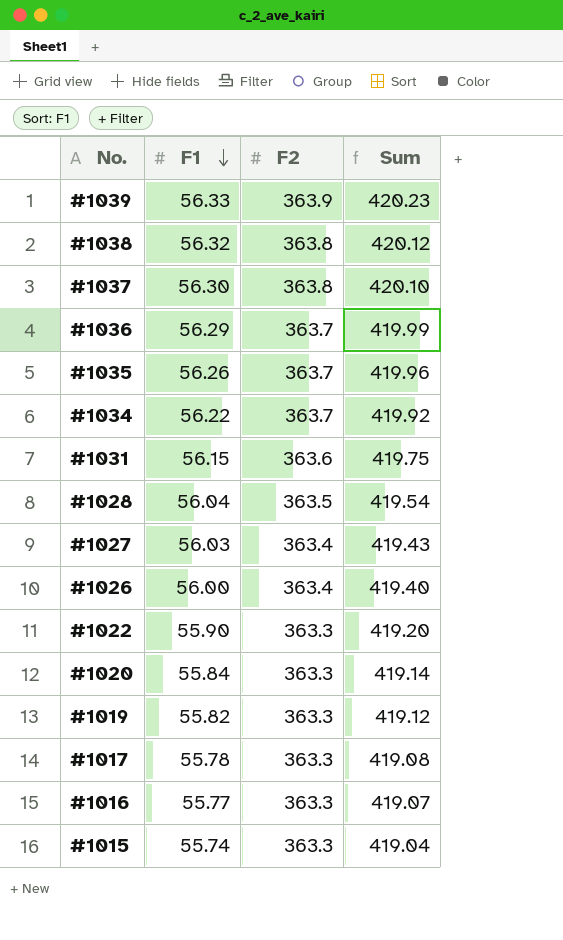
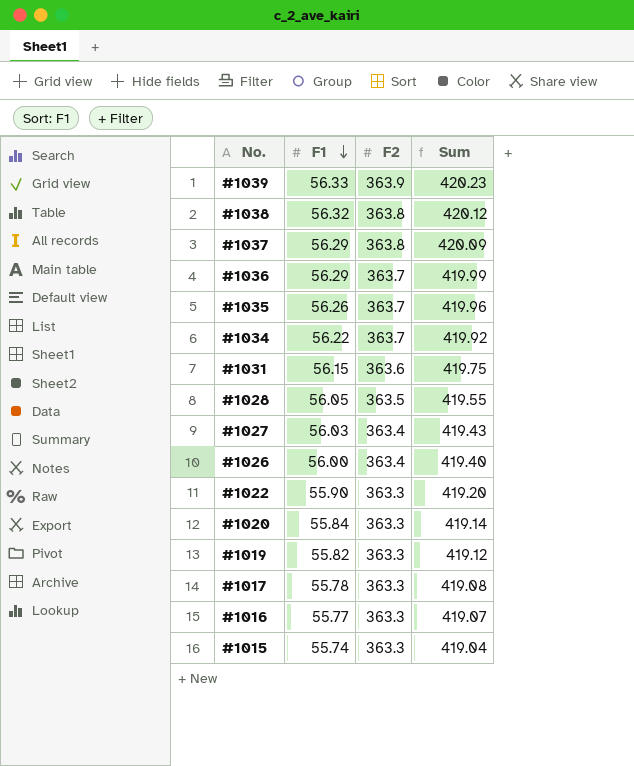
#1037 | F1: 56.30 -> 56.29
#1037 | Sum: 420.10 -> 420.09
#1028 | F1: 56.04 -> 56.05
#1028 | Sum: 419.54 -> 419.55

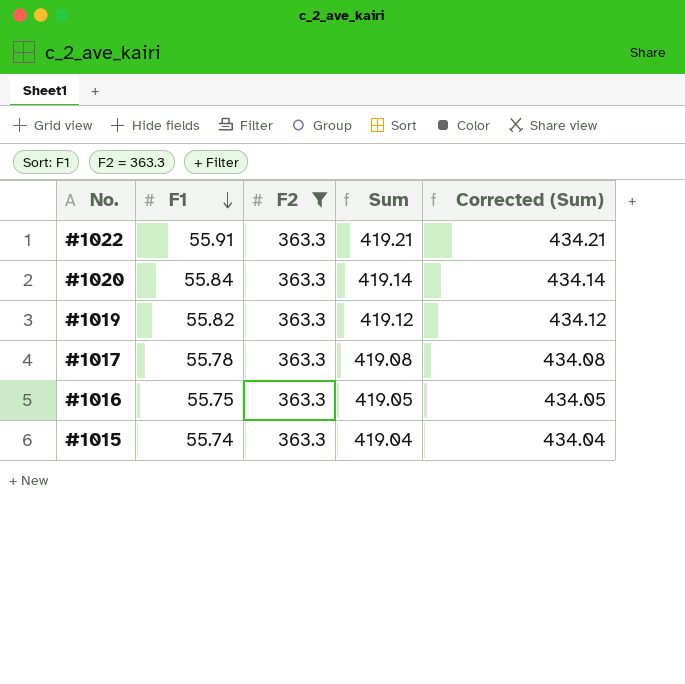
filter: none -> F2 = 363.3
column Corrected (Sum) | formula: none -> [Sum] + 15
#1022 | F1: 55.90 -> 55.91
#1022 | Sum: 419.20 -> 419.21
#1016 | F1: 55.77 -> 55.75
#1016 | Sum: 419.07 -> 419.05

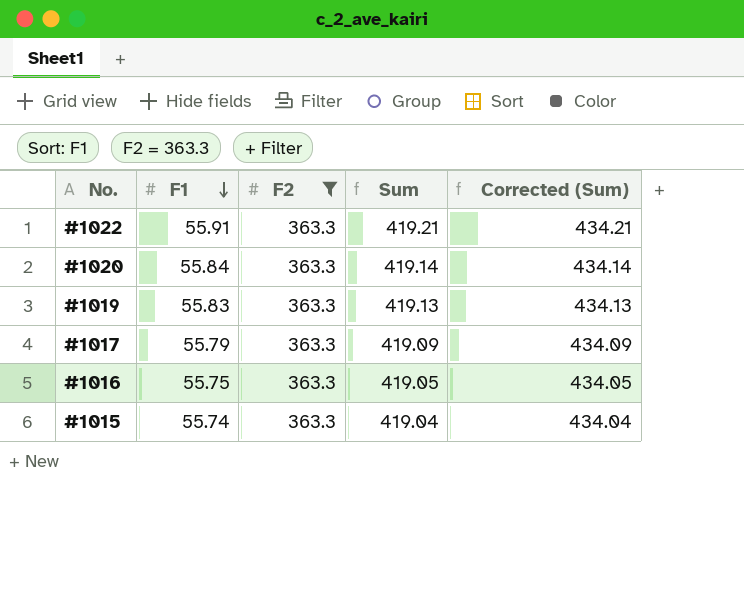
#1019 | F1: 55.82 -> 55.83
#1019 | Sum: 419.12 -> 419.13
#1019 | Corrected (Sum): 434.12 -> 434.13
#1017 | F1: 55.78 -> 55.79
#1017 | Sum: 419.08 -> 419.09
#1017 | Corrected (Sum): 434.08 -> 434.09

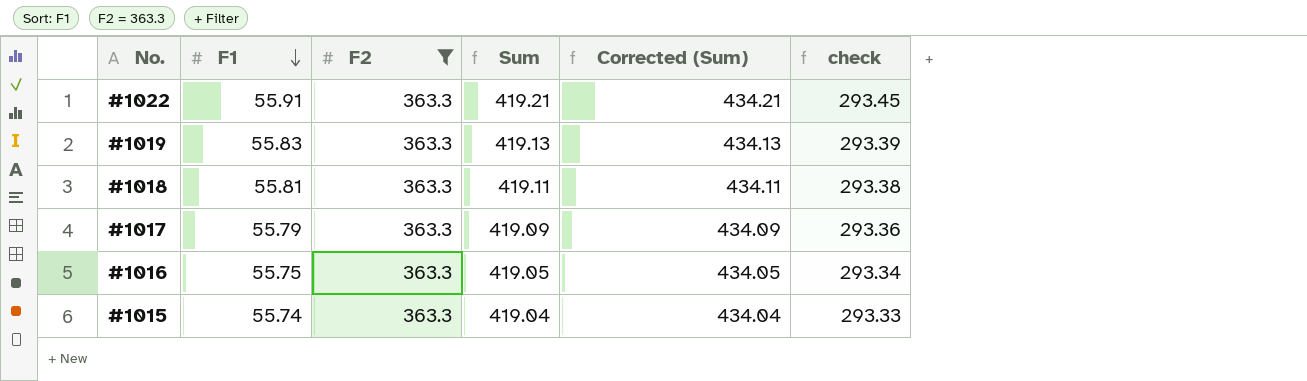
column check | formula: none -> [Sum] * 0.7
row #1020: 55.84 | 363.3 | 419.14 | 434.14 -> none
row #1018: none -> 55.81 | 363.3 | 419.11 | 434.11 | 293.38

